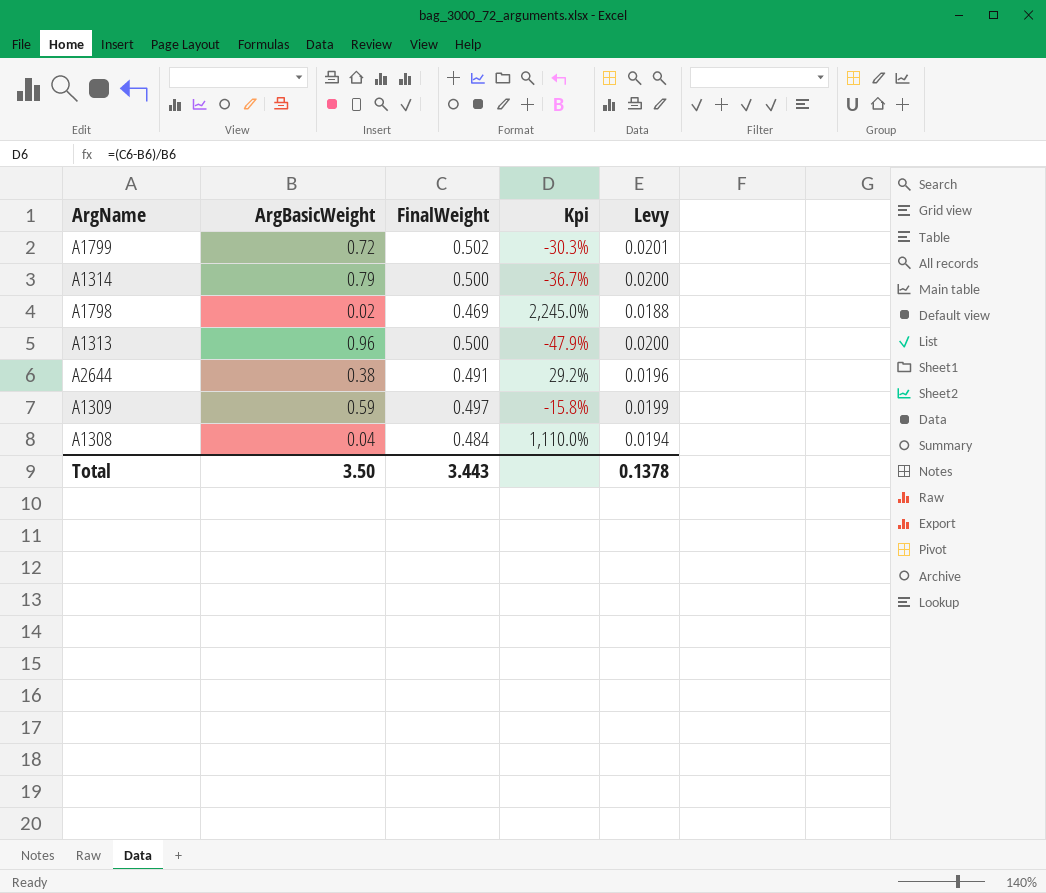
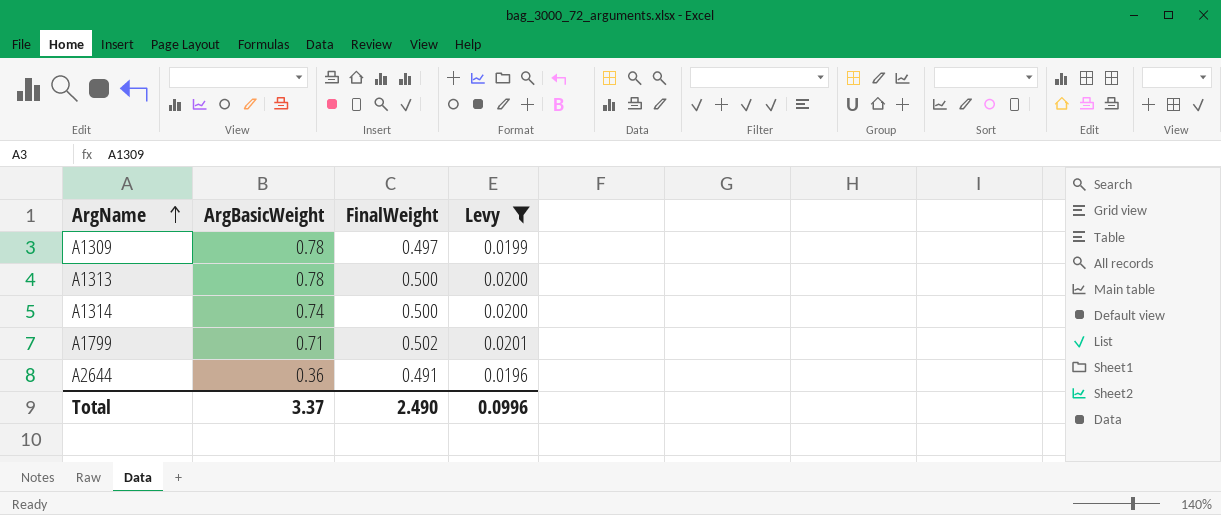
filter: none -> Levy >= 0.0196
row order: none -> ArgName ascending
column Kpi | formula: ([FinalWeight] - [ArgBasicWeight]) / [ArgBasicWeight] -> none
A1309 | ArgBasicWeight: 0.59 -> 0.78
A1313 | ArgBasicWeight: 0.96 -> 0.78
A1314 | ArgBasicWeight: 0.79 -> 0.74
A1799 | ArgBasicWeight: 0.72 -> 0.71
A2644 | ArgBasicWeight: 0.38 -> 0.36
Total | ArgBasicWeight: 3.50 -> 3.37
Total | FinalWeight: 3.443 -> 2.490
Total | Levy: 0.1378 -> 0.0996

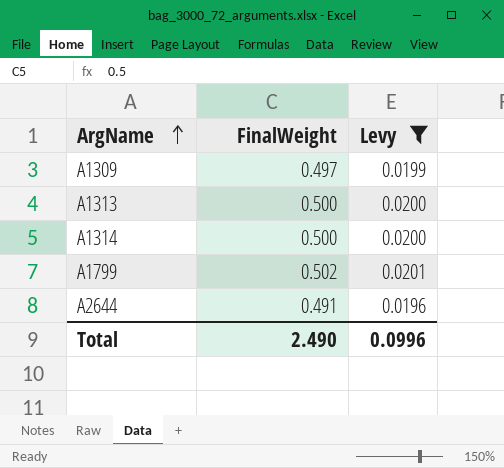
column ArgBasicWeight | position: 2 -> none

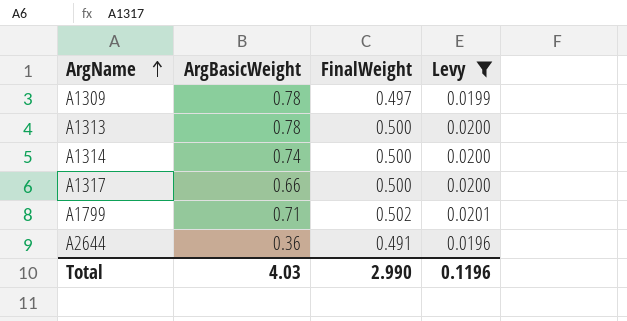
column ArgBasicWeight | position: none -> 2
row A1317: none -> 0.66 | 0.500 | 0.0200
Total | FinalWeight: 2.490 -> 2.990
Total | Levy: 0.0996 -> 0.1196

